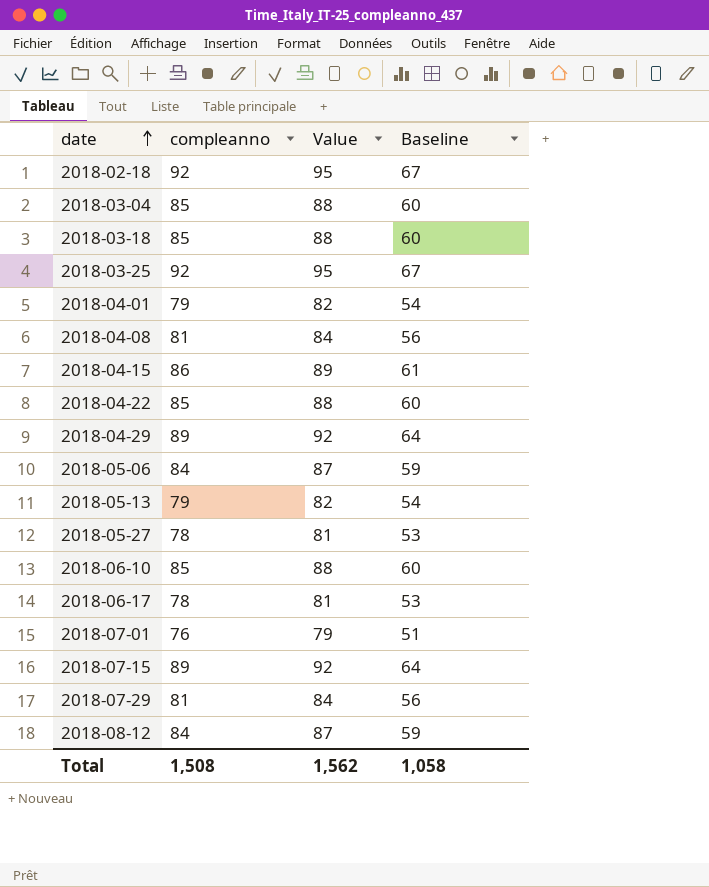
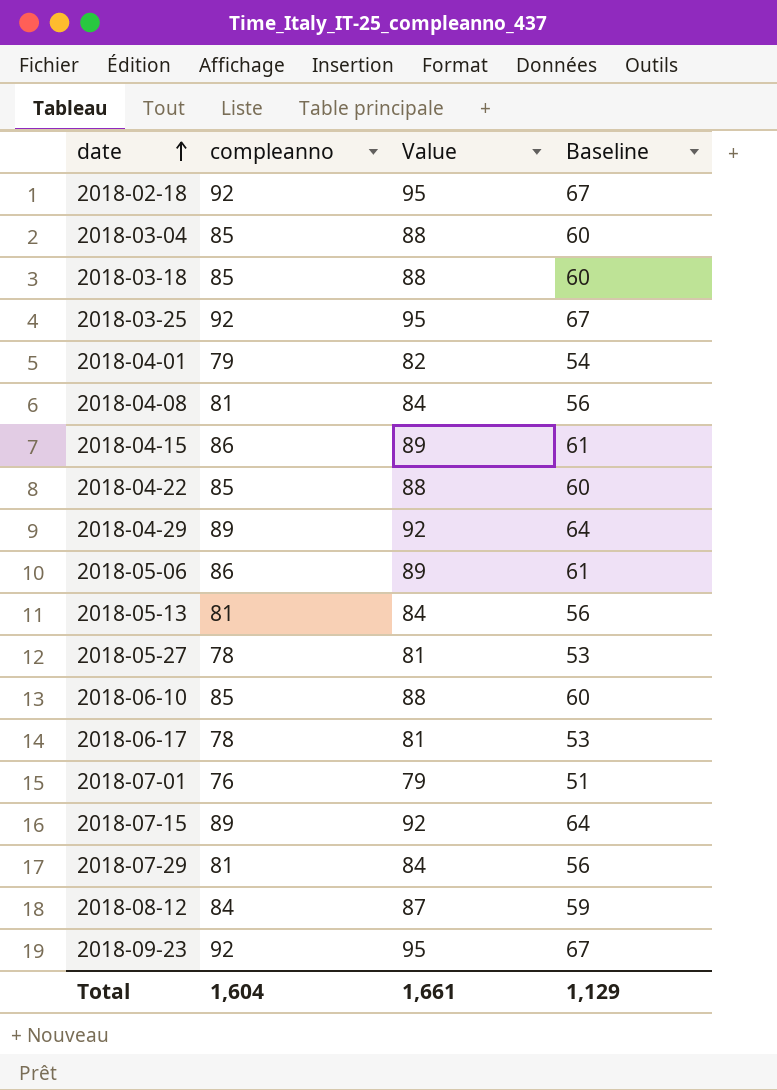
2018-05-06 | compleanno: 84 -> 86
2018-05-06 | Value: 87 -> 89
2018-05-06 | Baseline: 59 -> 61
2018-05-13 | compleanno: 79 -> 81
2018-05-13 | Value: 82 -> 84
2018-05-13 | Baseline: 54 -> 56
row 2018-09-23: none -> 92 | 95 | 67
Total | compleanno: 1,508 -> 1,604
Total | Value: 1,562 -> 1,661
Total | Baseline: 1,058 -> 1,129

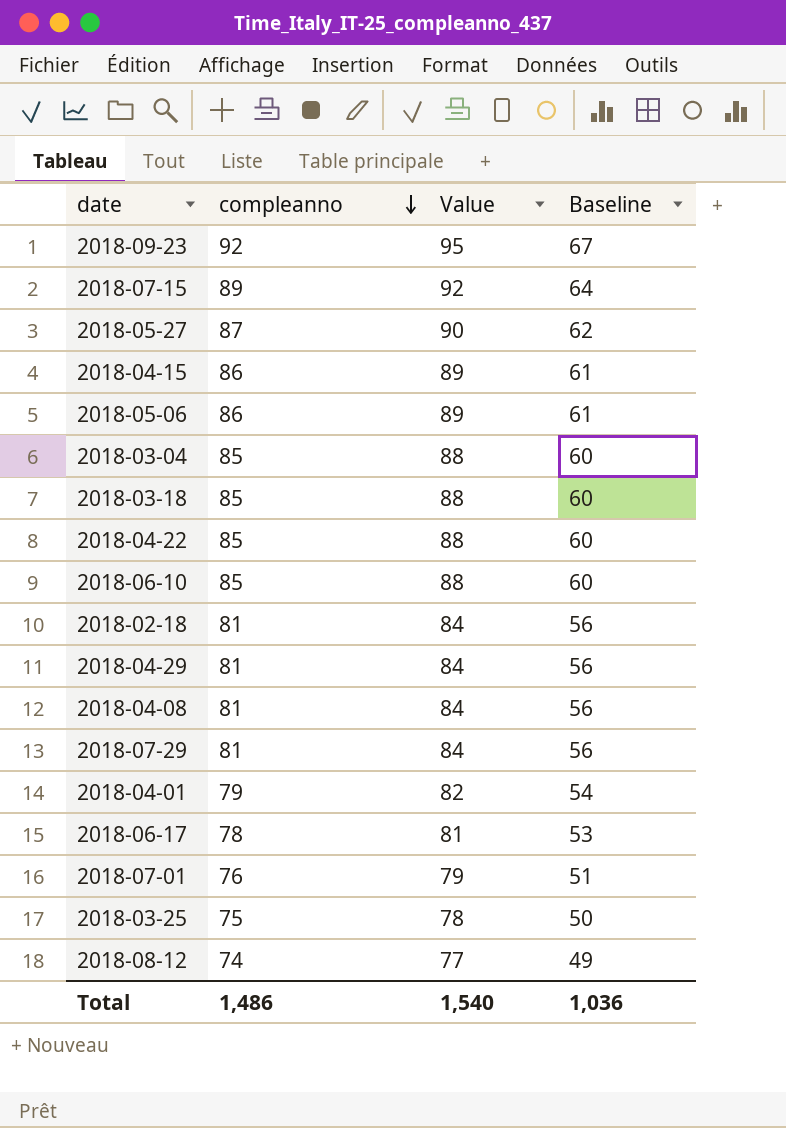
row order: date ascending -> compleanno descending
row 2018-05-13: 81 | 84 | 56 -> none
2018-05-27 | compleanno: 78 -> 87
2018-05-27 | Value: 81 -> 90
2018-05-27 | Baseline: 53 -> 62
2018-02-18 | compleanno: 92 -> 81
2018-02-18 | Value: 95 -> 84
2018-02-18 | Baseline: 67 -> 56
2018-04-29 | compleanno: 89 -> 81
2018-04-29 | Value: 92 -> 84
2018-04-29 | Baseline: 64 -> 56
2018-03-25 | compleanno: 92 -> 75
2018-03-25 | Value: 95 -> 78
2018-03-25 | Baseline: 67 -> 50
2018-08-12 | compleanno: 84 -> 74
2018-08-12 | Value: 87 -> 77
2018-08-12 | Baseline: 59 -> 49
Total | compleanno: 1,604 -> 1,486
Total | Value: 1,661 -> 1,540
Total | Baseline: 1,129 -> 1,036

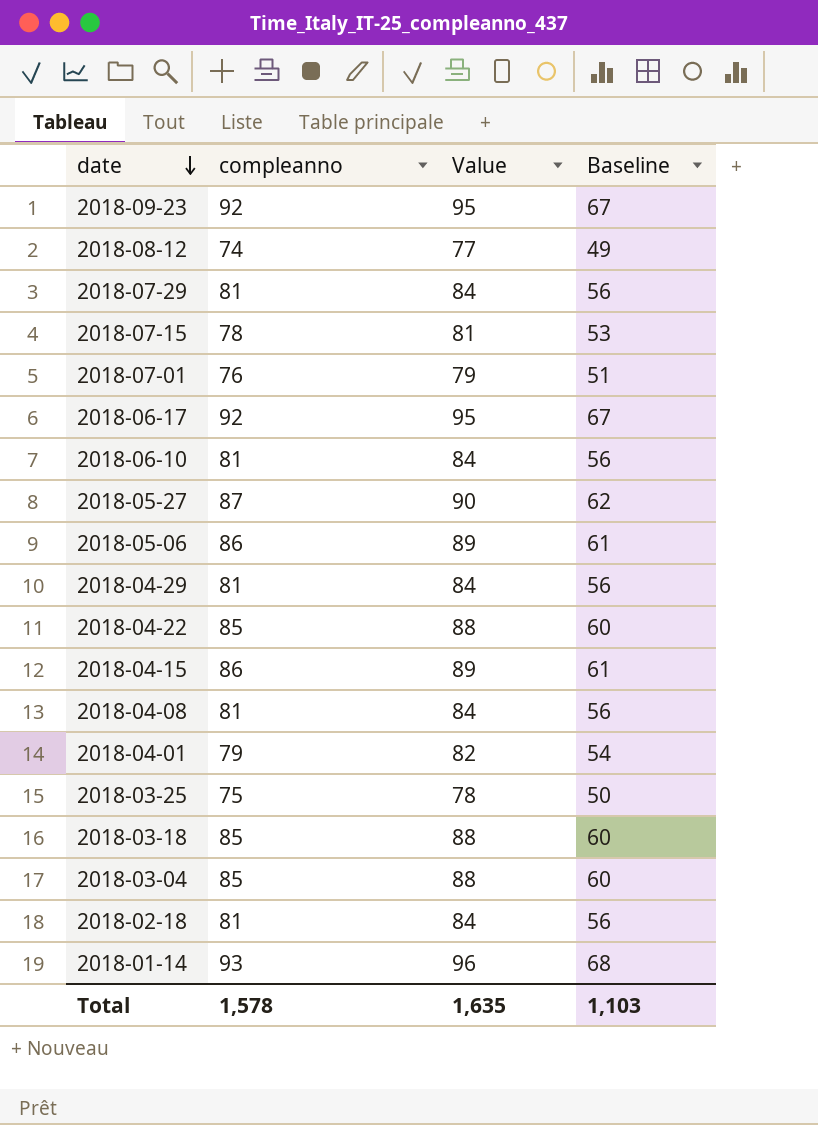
row order: compleanno descending -> date descending
2018-07-15 | compleanno: 89 -> 78
2018-07-15 | Value: 92 -> 81
2018-07-15 | Baseline: 64 -> 53
2018-06-17 | compleanno: 78 -> 92
2018-06-17 | Value: 81 -> 95
2018-06-17 | Baseline: 53 -> 67
2018-06-10 | compleanno: 85 -> 81
2018-06-10 | Value: 88 -> 84
2018-06-10 | Baseline: 60 -> 56
row 2018-01-14: none -> 93 | 96 | 68
Total | compleanno: 1,486 -> 1,578
Total | Value: 1,540 -> 1,635
Total | Baseline: 1,036 -> 1,103

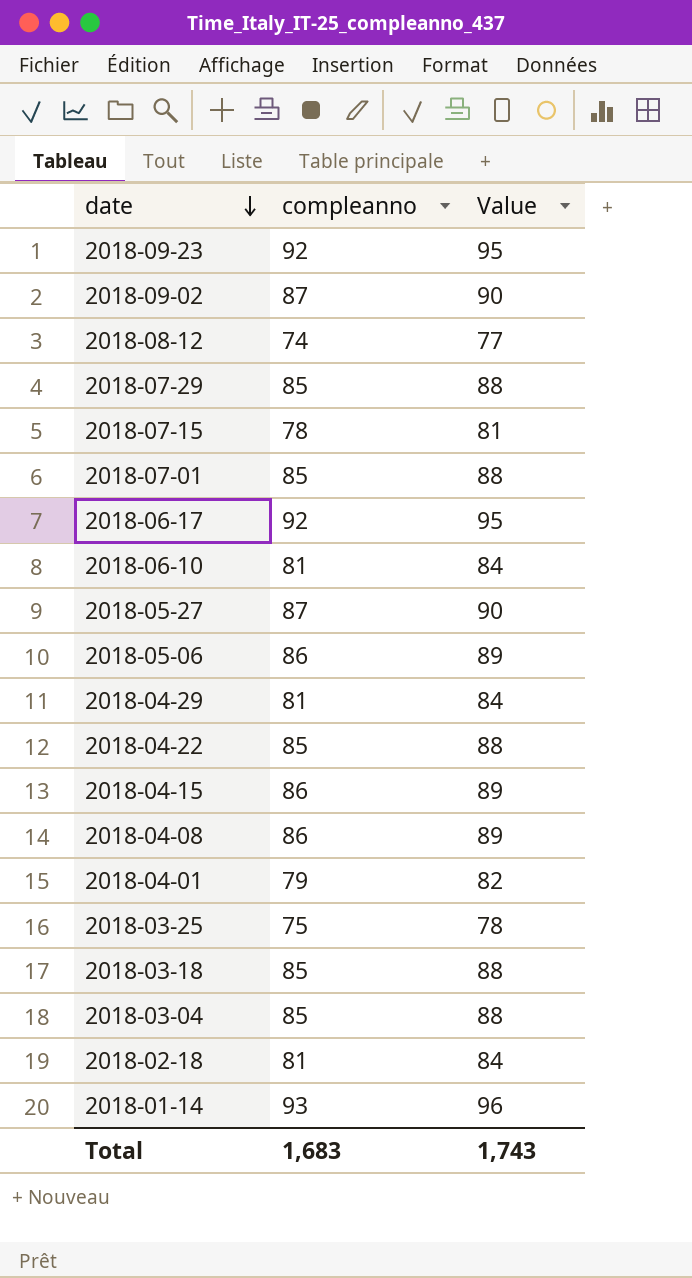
column Baseline | formula: [compleanno] - 25 -> none
row 2018-09-02: none -> 87 | 90
2018-07-29 | compleanno: 81 -> 85
2018-07-29 | Value: 84 -> 88
2018-07-01 | compleanno: 76 -> 85
2018-07-01 | Value: 79 -> 88
2018-04-08 | compleanno: 81 -> 86
2018-04-08 | Value: 84 -> 89
Total | compleanno: 1,578 -> 1,683
Total | Value: 1,635 -> 1,743

